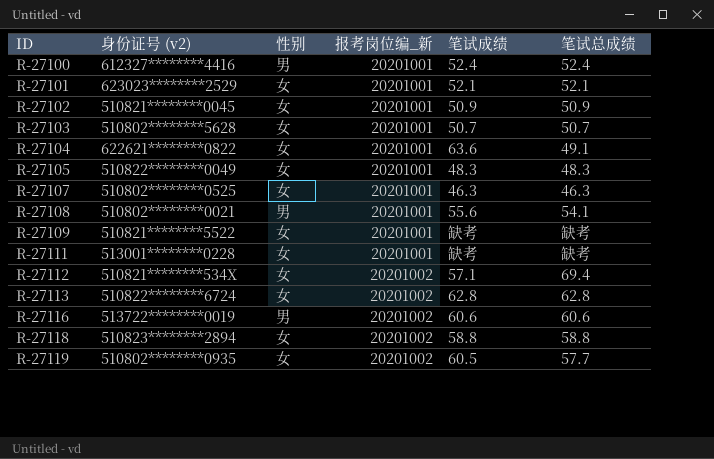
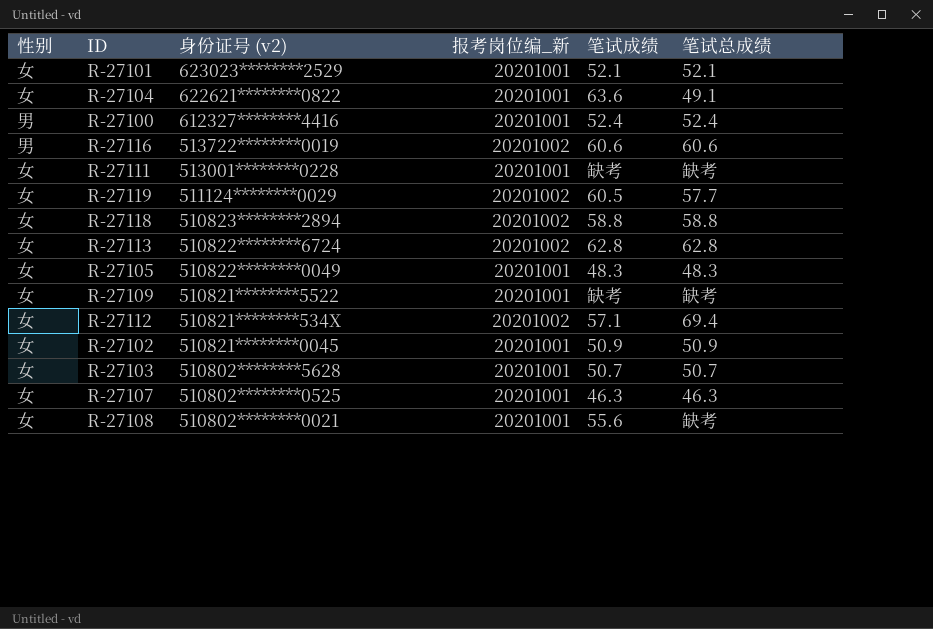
row order: ID ascending -> 身份证号 (v2) descending
column 性别 | position: 3 -> 1
R-27119 | 身份证号 (v2): 510802********0935 -> 511124********0029
R-27108 | 性别: 男 -> 女
R-27108 | 笔试总成绩: 54.1 -> 缺考

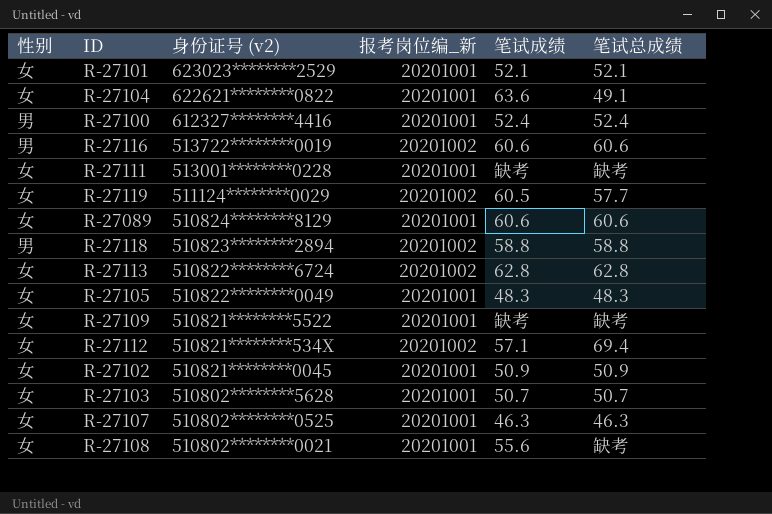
row R-27089: none -> 女 | 510824********8129 | 20201001 | 60.6 | 60.6
R-27118 | 性别: 女 -> 男

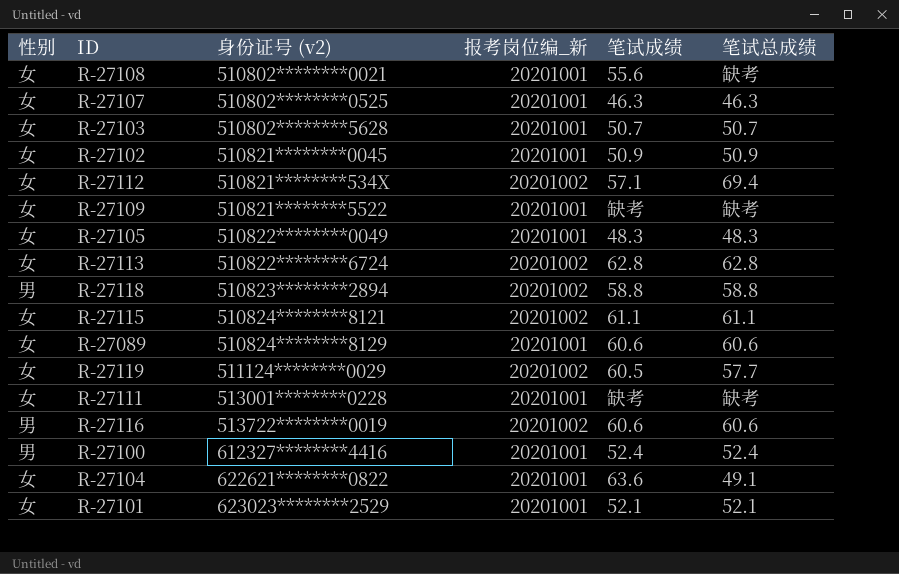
row order: 身份证号 (v2) descending -> 身份证号 (v2) ascending
row R-27115: none -> 女 | 510824********8121 | 20201002 | 61.1 | 61.1

